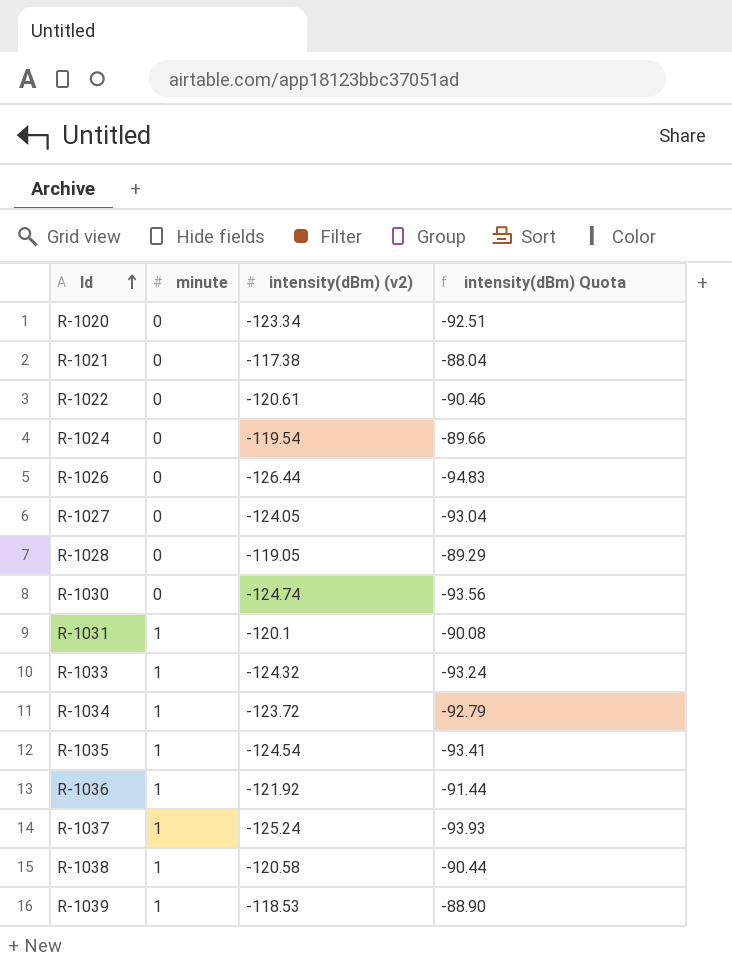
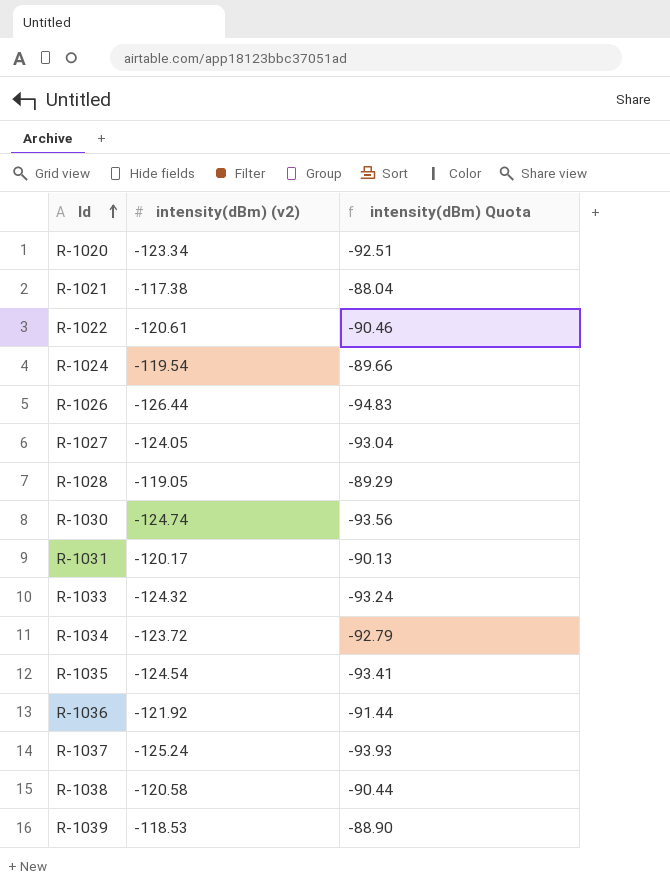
column minute | position: 2 -> none
R-1031 | intensity(dBm) (v2): -120.1 -> -120.17
R-1031 | intensity(dBm) Quota: -90.08 -> -90.13

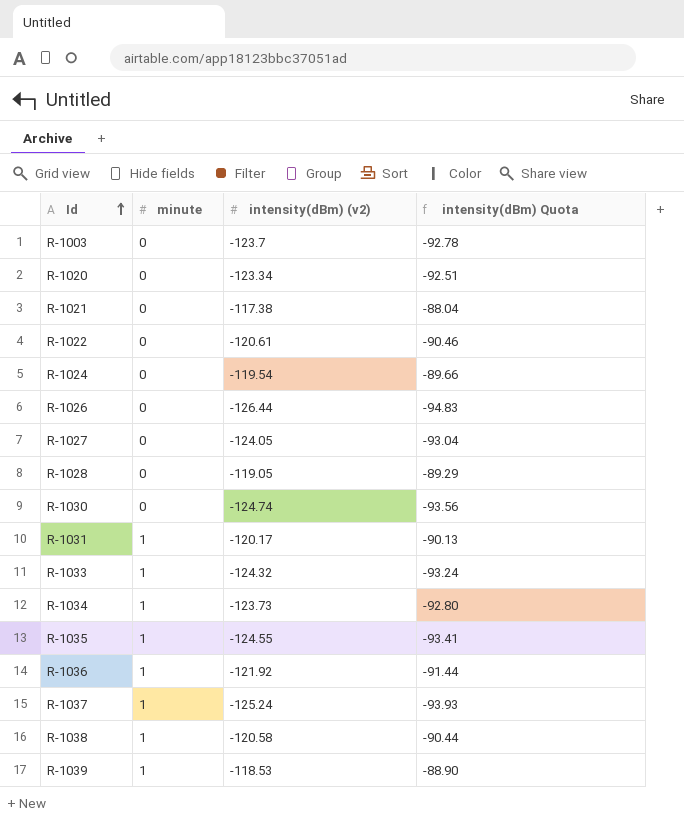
column minute | position: none -> 2
row R-1003: none -> 0 | -123.7 | -92.78
R-1034 | intensity(dBm) (v2): -123.72 -> -123.73
R-1034 | intensity(dBm) Quota: -92.79 -> -92.80
R-1035 | intensity(dBm) (v2): -124.54 -> -124.55

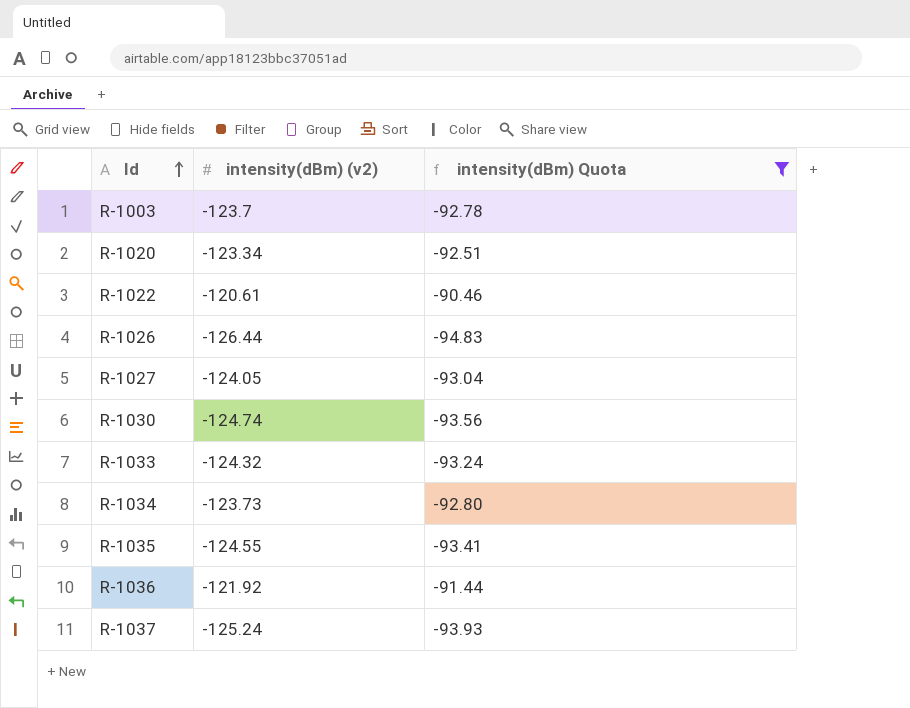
filter: none -> intensity(dBm) Quota <= -90.46
column minute | position: 2 -> none

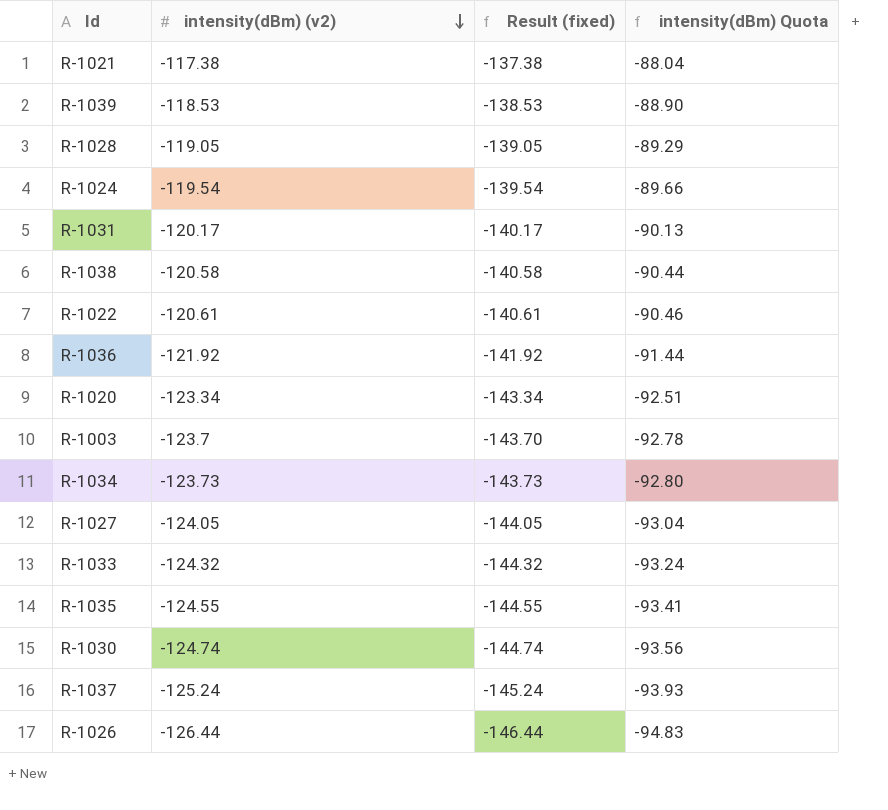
filter: intensity(dBm) Quota <= -90.46 -> none
row order: Id ascending -> intensity(dBm) (v2) descending
column Result (fixed) | formula: none -> [intensity(dBm) (v2)] - 20

